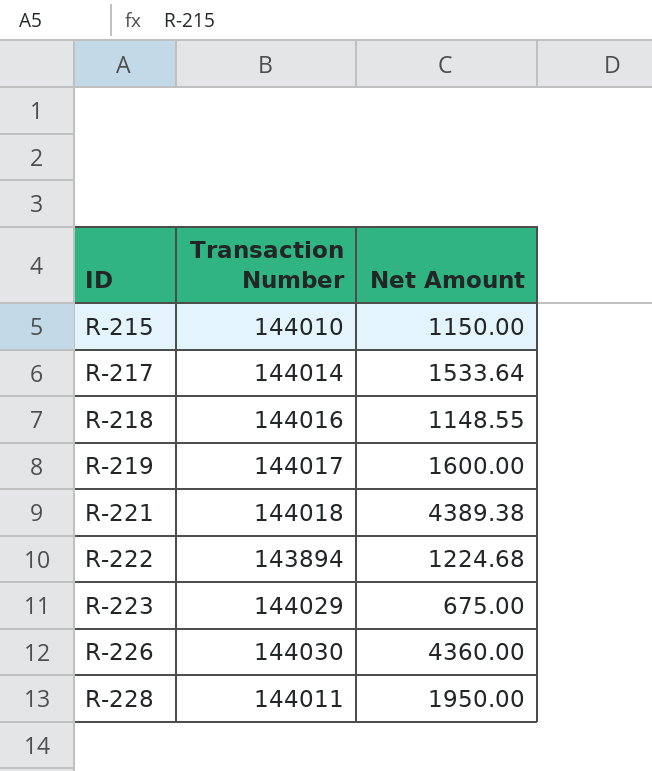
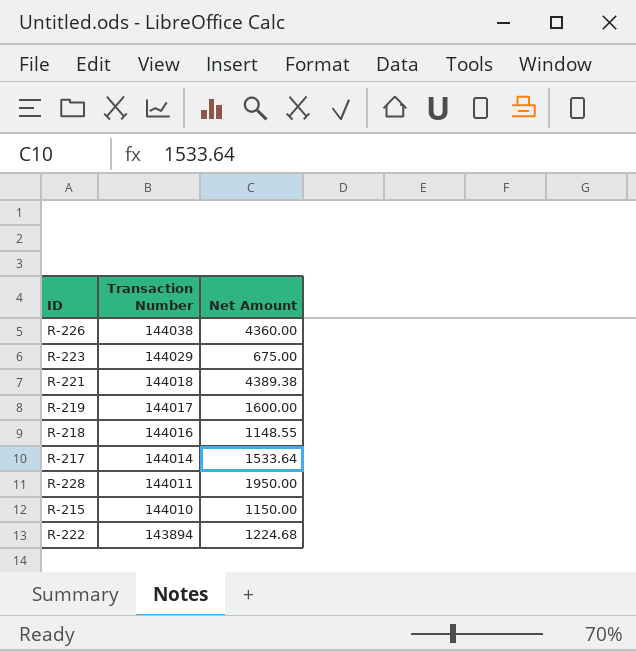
row order: ID ascending -> Transaction Number descending
R-226 | Transaction Number: 144030 -> 144038

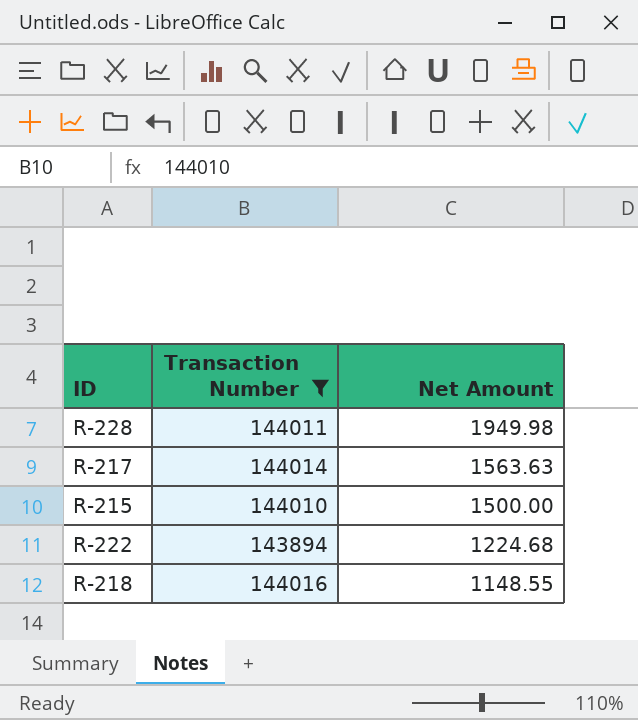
filter: none -> Transaction Number <= 144016
row order: Transaction Number descending -> Net Amount descending
R-228 | Net Amount: 1950.00 -> 1949.98
R-217 | Net Amount: 1533.64 -> 1563.63
R-215 | Net Amount: 1150.00 -> 1500.00

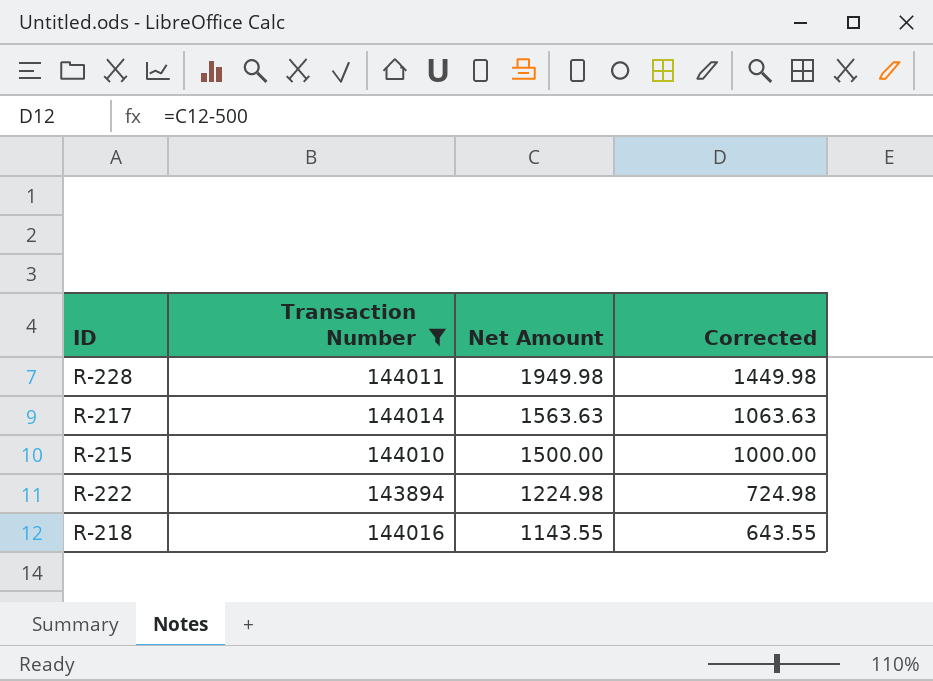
column Corrected | formula: none -> [Net Amount] - 500
R-222 | Net Amount: 1224.68 -> 1224.98
R-218 | Net Amount: 1148.55 -> 1143.55

